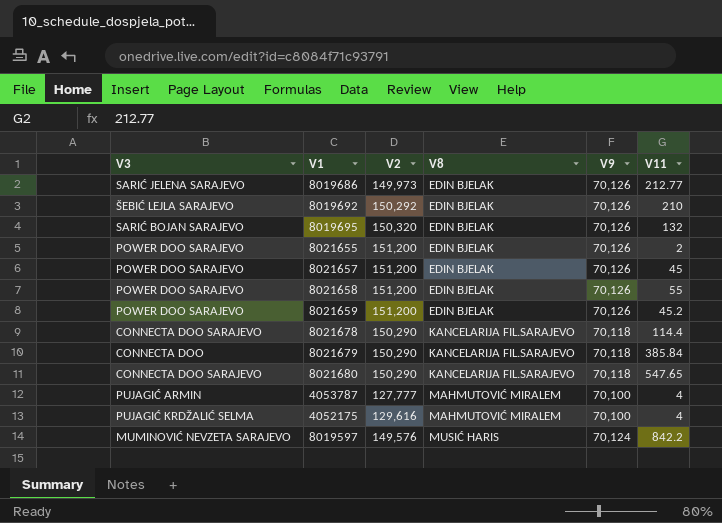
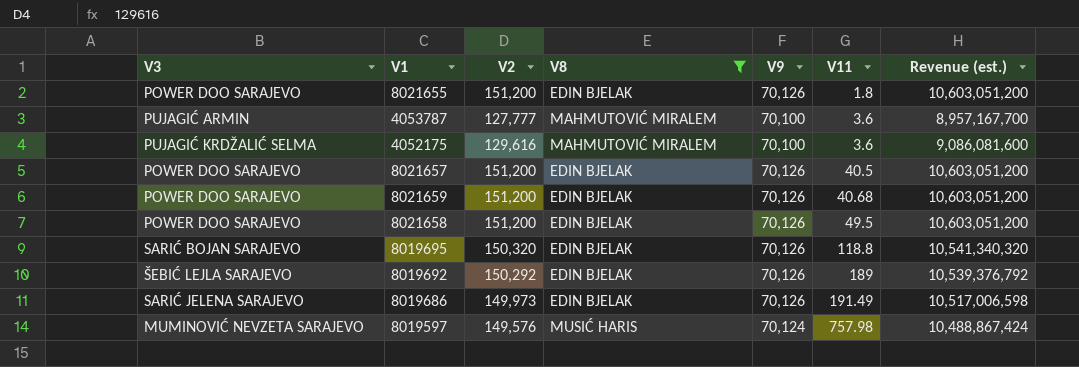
filter: none -> V8 != KANCELARIJA FIL.SARAJEVO
row order: V8 ascending -> V11 ascending
column Revenue (est.) | formula: none -> [V2] * [V9]
8021655 | V11: 2 -> 1.8
4053787 | V11: 4 -> 3.6
4052175 | V11: 4 -> 3.6
8021657 | V11: 45 -> 40.5
8021659 | V11: 45.2 -> 40.68
8021658 | V11: 55 -> 49.5
8019695 | V11: 132 -> 118.8
8019692 | V11: 210 -> 189
8019686 | V11: 212.77 -> 191.49
8019597 | V11: 842.2 -> 757.98

